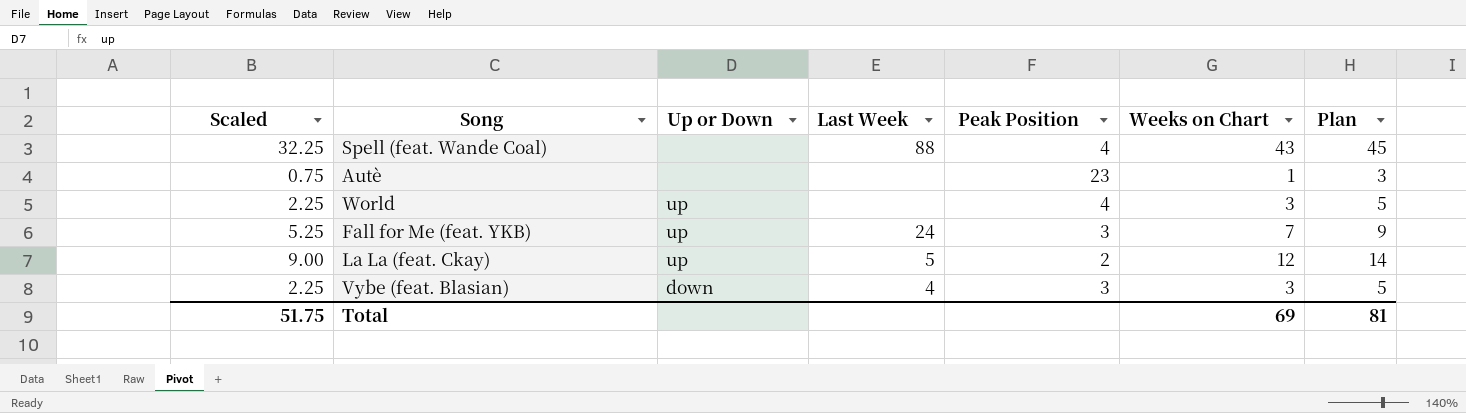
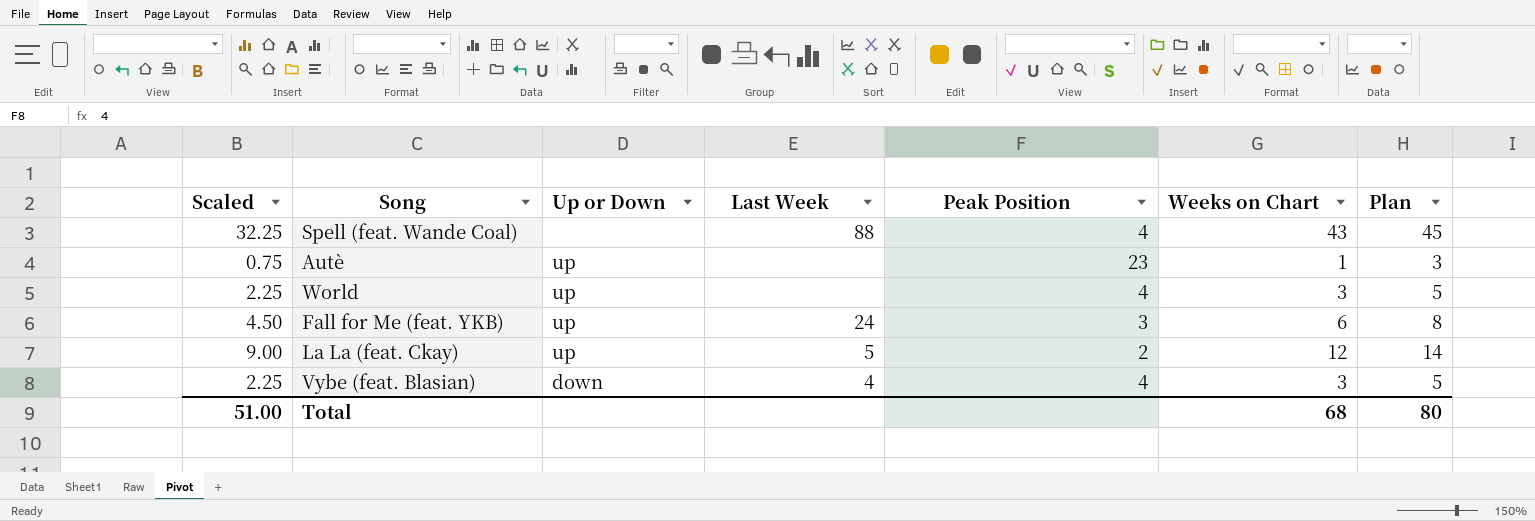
Autè | Up or Down: none -> up
Fall for Me (feat. YKB) | Scaled: 5.25 -> 4.50
Fall for Me (feat. YKB) | Weeks on Chart: 7 -> 6
Fall for Me (feat. YKB) | Plan: 9 -> 8
Vybe (feat. Blasian) | Peak Position: 3 -> 4
Total | Scaled: 51.75 -> 51.00
Total | Weeks on Chart: 69 -> 68
Total | Plan: 81 -> 80

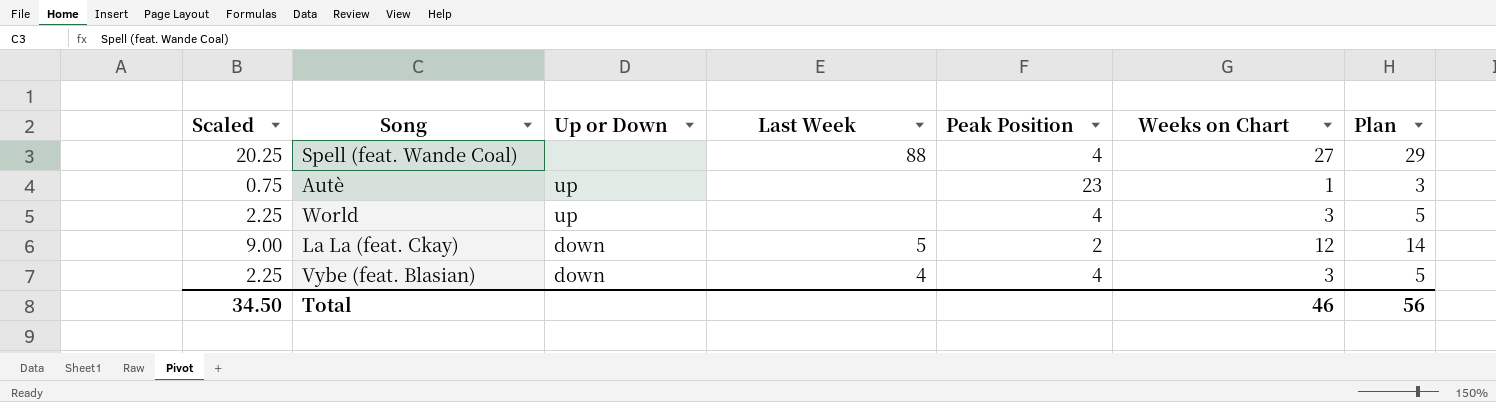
row Fall for Me (feat. YKB): 4.50 | up | 24 | 3 | 6 | 8 -> none
Spell (feat. Wande Coal) | Scaled: 32.25 -> 20.25
Spell (feat. Wande Coal) | Weeks on Chart: 43 -> 27
Spell (feat. Wande Coal) | Plan: 45 -> 29
La La (feat. Ckay) | Up or Down: up -> down
Total | Scaled: 51.00 -> 34.50
Total | Weeks on Chart: 68 -> 46
Total | Plan: 80 -> 56

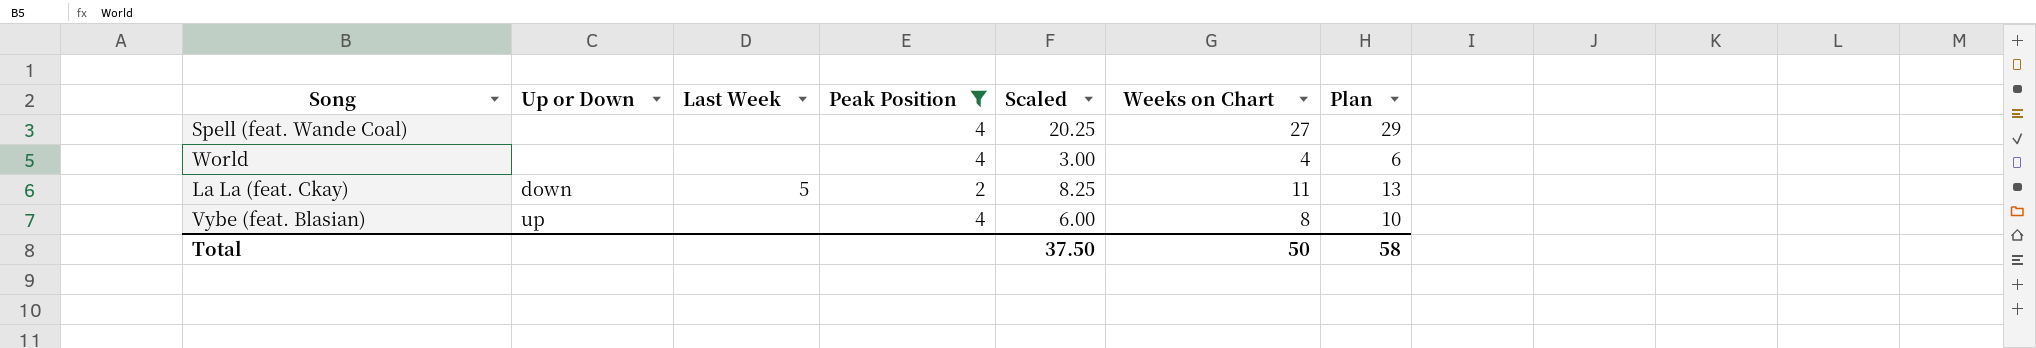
filter: none -> Peak Position != 23
column Scaled | position: 1 -> 5
Spell (feat. Wande Coal) | Last Week: 88 -> none
World | Up or Down: up -> none
World | Scaled: 2.25 -> 3.00
World | Weeks on Chart: 3 -> 4
World | Plan: 5 -> 6
La La (feat. Ckay) | Scaled: 9.00 -> 8.25
La La (feat. Ckay) | Weeks on Chart: 12 -> 11
La La (feat. Ckay) | Plan: 14 -> 13
Vybe (feat. Blasian) | Up or Down: down -> up
Vybe (feat. Blasian) | Last Week: 4 -> none
Vybe (feat. Blasian) | Scaled: 2.25 -> 6.00
Vybe (feat. Blasian) | Weeks on Chart: 3 -> 8
Vybe (feat. Blasian) | Plan: 5 -> 10
Total | Scaled: 34.50 -> 37.50
Total | Weeks on Chart: 46 -> 50
Total | Plan: 56 -> 58

